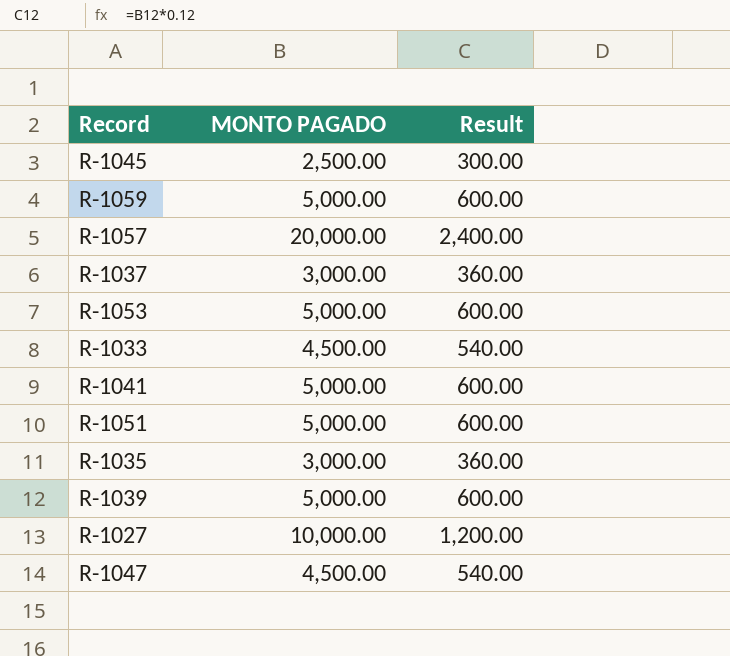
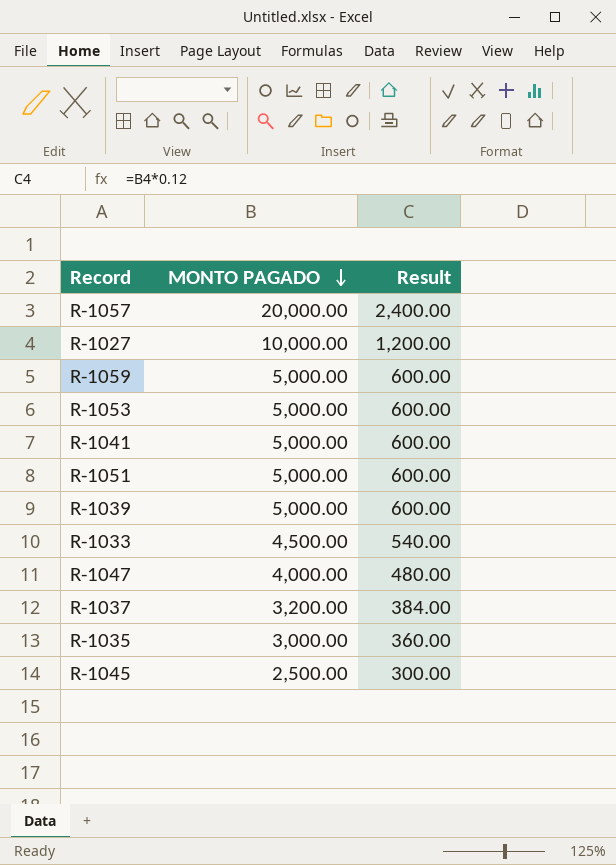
row order: none -> MONTO PAGADO descending
R-1047 | MONTO PAGADO: 4,500.00 -> 4,000.00
R-1047 | Result: 540.00 -> 480.00
R-1037 | MONTO PAGADO: 3,000.00 -> 3,200.00
R-1037 | Result: 360.00 -> 384.00

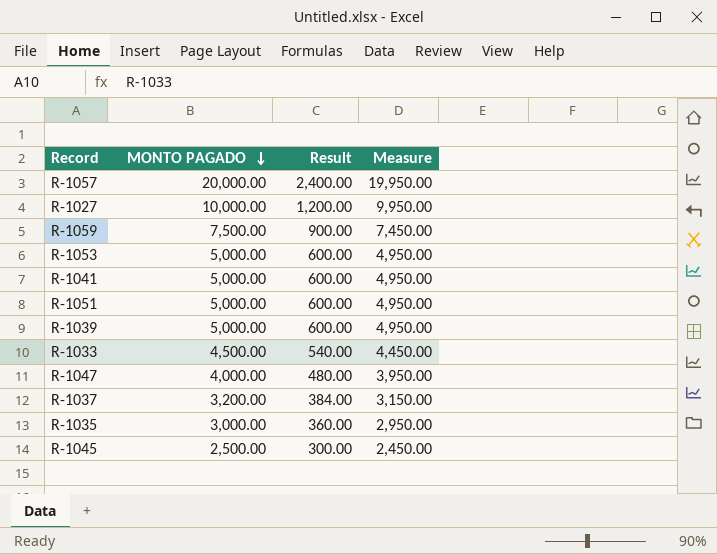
column Measure | formula: none -> [MONTO PAGADO] - 50
R-1059 | MONTO PAGADO: 5,000.00 -> 7,500.00
R-1059 | Result: 600.00 -> 900.00

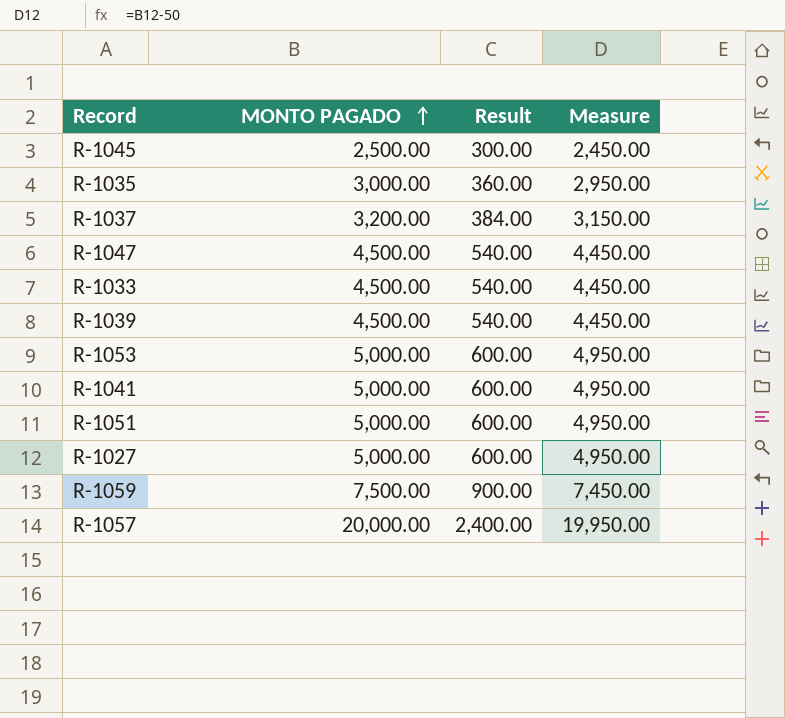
row order: MONTO PAGADO descending -> MONTO PAGADO ascending
R-1047 | MONTO PAGADO: 4,000.00 -> 4,500.00
R-1047 | Result: 480.00 -> 540.00
R-1047 | Measure: 3,950.00 -> 4,450.00
R-1039 | MONTO PAGADO: 5,000.00 -> 4,500.00
R-1039 | Result: 600.00 -> 540.00
R-1039 | Measure: 4,950.00 -> 4,450.00
R-1027 | MONTO PAGADO: 10,000.00 -> 5,000.00
R-1027 | Result: 1,200.00 -> 600.00
R-1027 | Measure: 9,950.00 -> 4,950.00

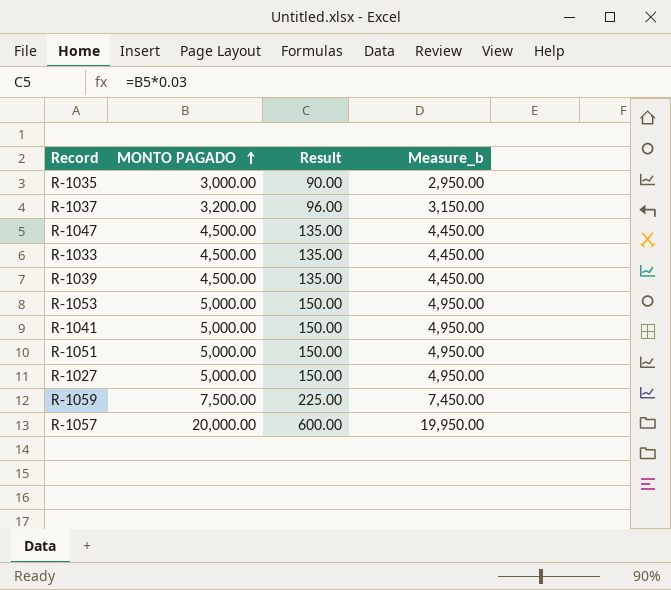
column Result | formula: [MONTO PAGADO] * 0.12 -> [MONTO PAGADO] * 0.03
column name: Measure -> Measure_b
row R-1045: 2,500.00 | 300.00 | 2,450.00 -> none

